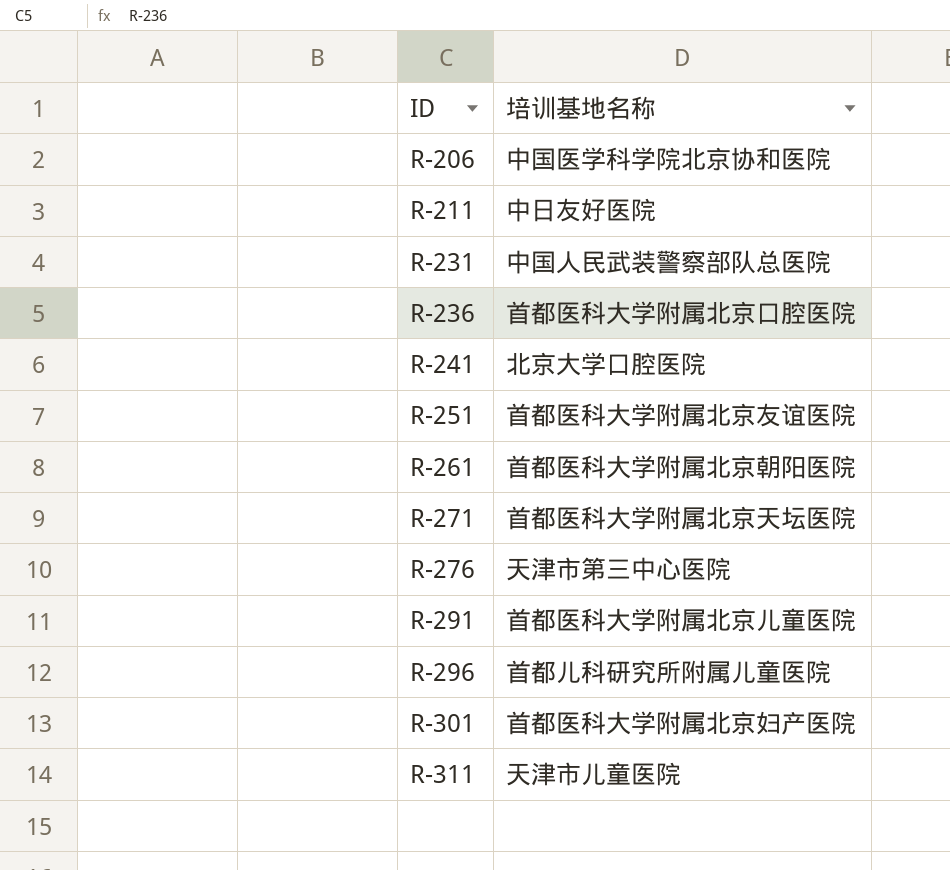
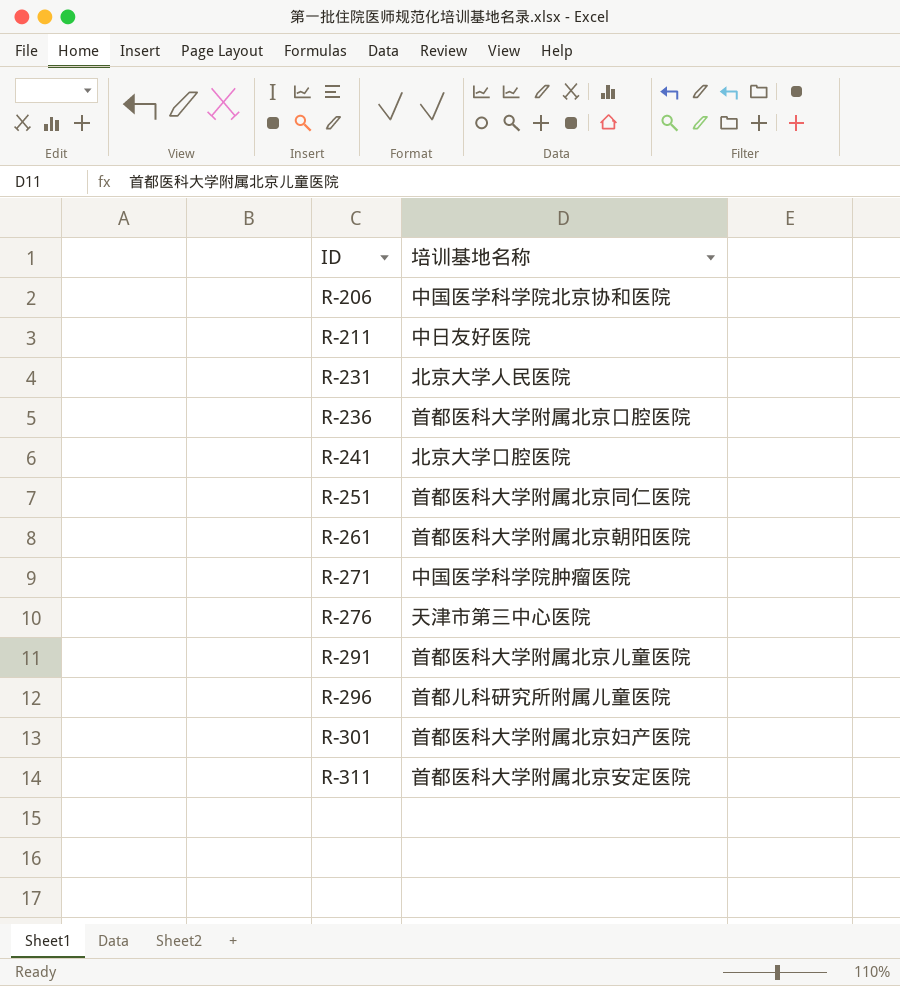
R-231 | 培训基地名称: 中国人民武装警察部队总医院 -> 北京大学人民医院
R-251 | 培训基地名称: 首都医科大学附属北京友谊医院 -> 首都医科大学附属北京同仁医院
R-271 | 培训基地名称: 首都医科大学附属北京天坛医院 -> 中国医学科学院肿瘤医院
R-311 | 培训基地名称: 天津市儿童医院 -> 首都医科大学附属北京安定医院

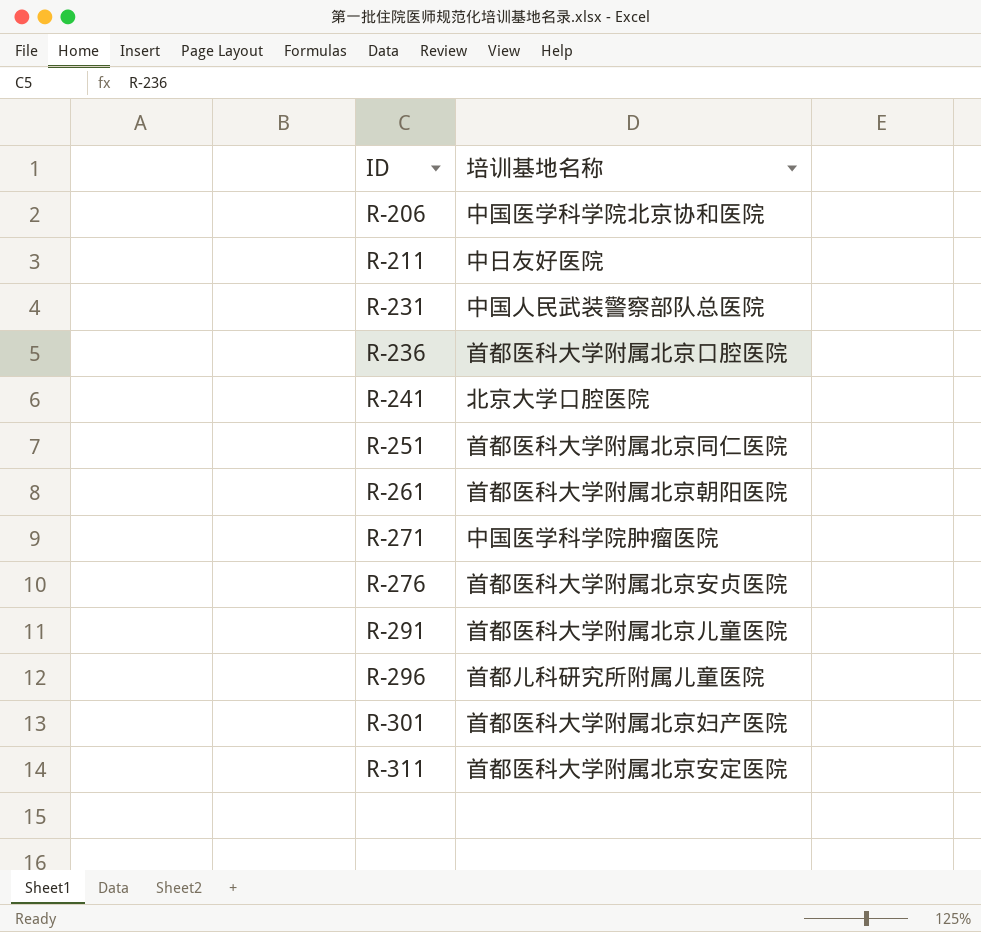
R-231 | 培训基地名称: 北京大学人民医院 -> 中国人民武装警察部队总医院
R-276 | 培训基地名称: 天津市第三中心医院 -> 首都医科大学附属北京安贞医院

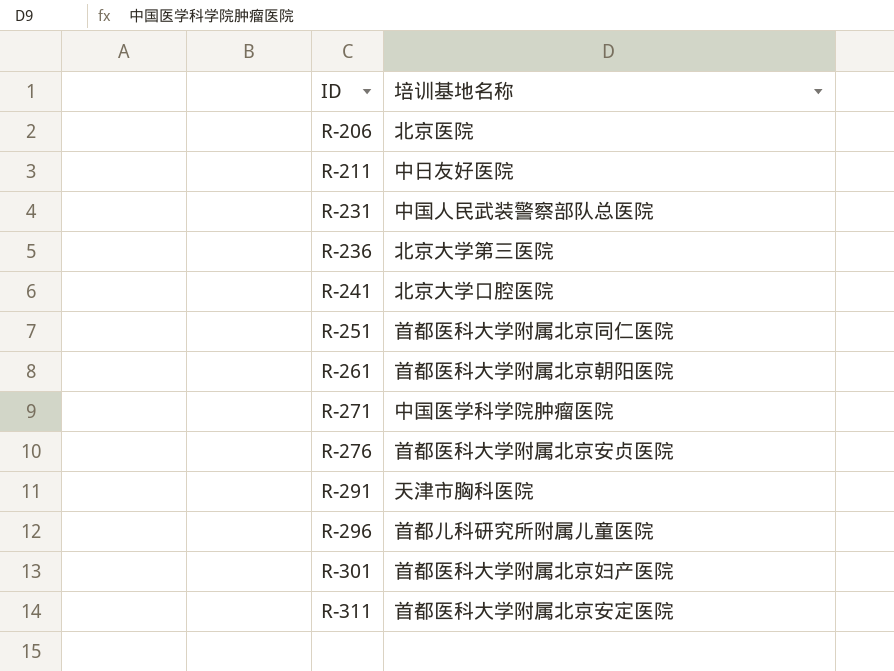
R-206 | 培训基地名称: 中国医学科学院北京协和医院 -> 北京医院
R-236 | 培训基地名称: 首都医科大学附属北京口腔医院 -> 北京大学第三医院
R-291 | 培训基地名称: 首都医科大学附属北京儿童医院 -> 天津市胸科医院

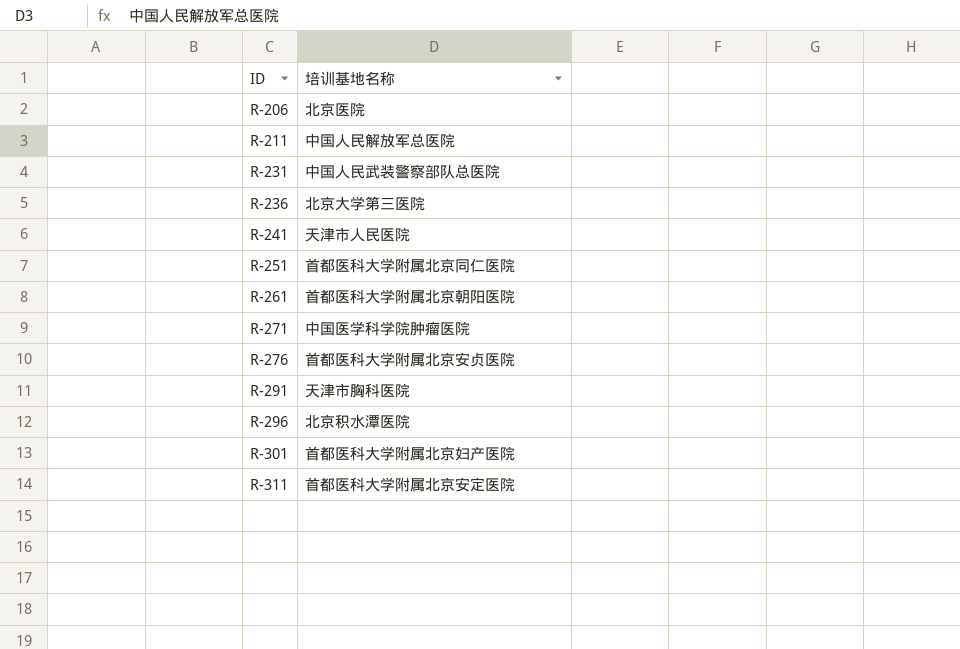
R-211 | 培训基地名称: 中日友好医院 -> 中国人民解放军总医院
R-241 | 培训基地名称: 北京大学口腔医院 -> 天津市人民医院
R-296 | 培训基地名称: 首都儿科研究所附属儿童医院 -> 北京积水潭医院

